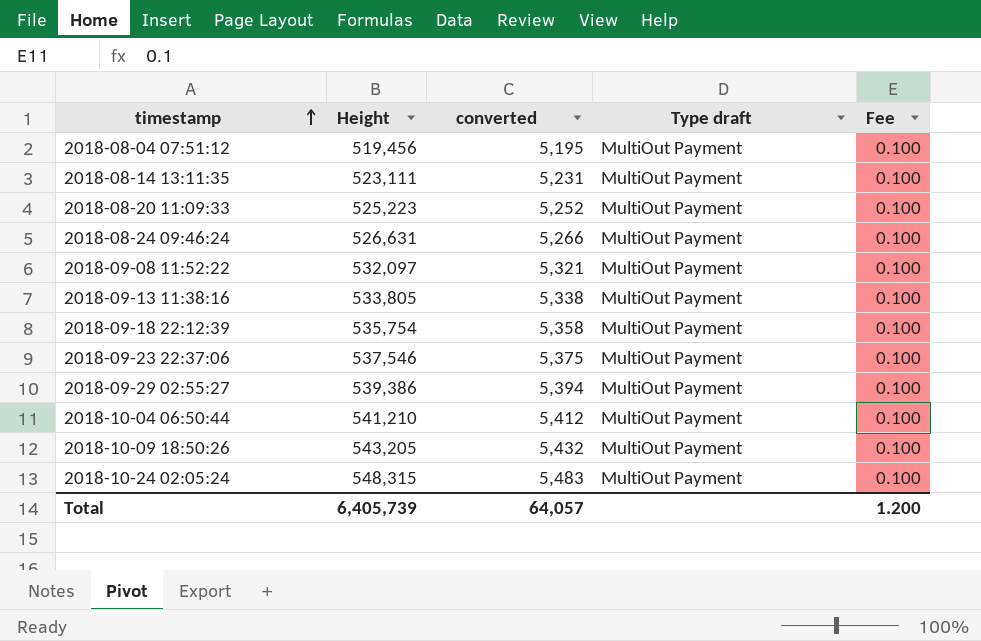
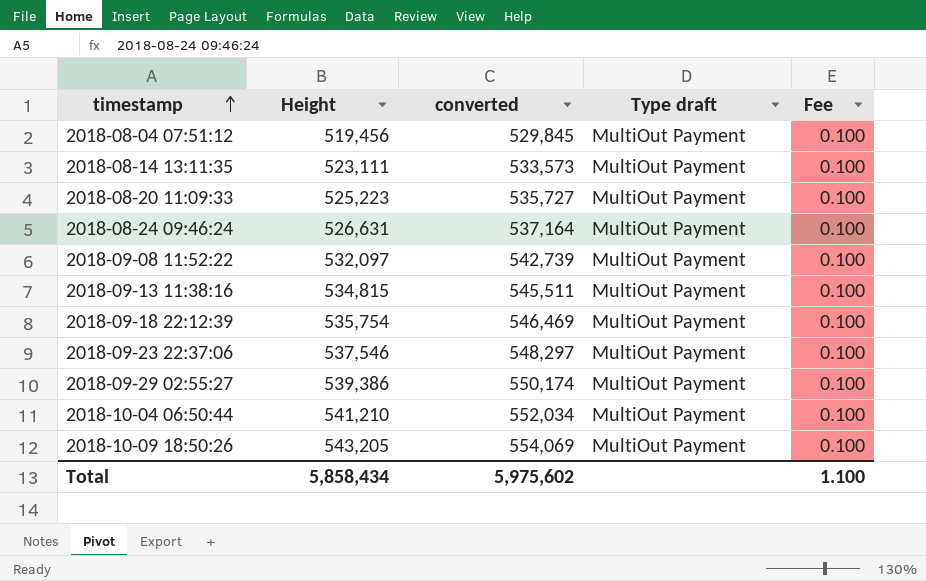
column converted | formula: [Height] * 0.01 -> [Height] * 1.02
row 2018-10-24 02:05:24: 548,315 | 5,483 | MultiOut Payment | 0.100 -> none
2018-09-13 11:38:16 | Height: 533,805 -> 534,815
Total | Height: 6,405,739 -> 5,858,434
Total | converted: 64,057 -> 5,975,602
Total | Fee: 1.200 -> 1.100

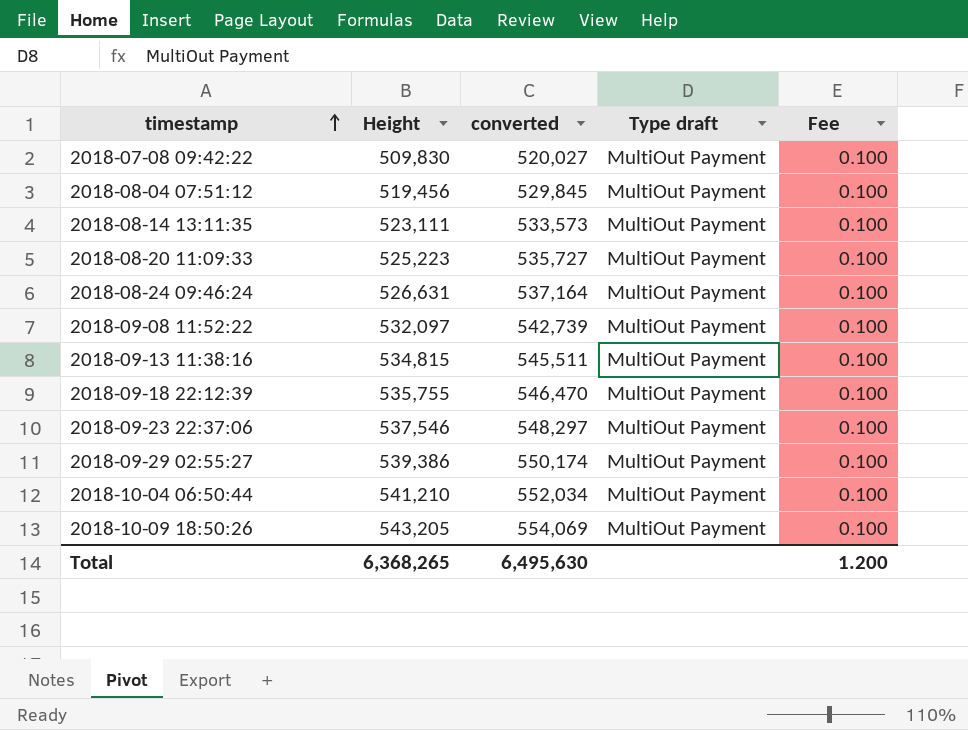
row 2018-07-08 09:42:22: none -> 509,830 | 520,027 | MultiOut Payment | 0.100
2018-09-18 22:12:39 | Height: 535,754 -> 535,755
2018-09-18 22:12:39 | converted: 546,469 -> 546,470
Total | Height: 5,858,434 -> 6,368,265
Total | converted: 5,975,602 -> 6,495,630
Total | Fee: 1.100 -> 1.200

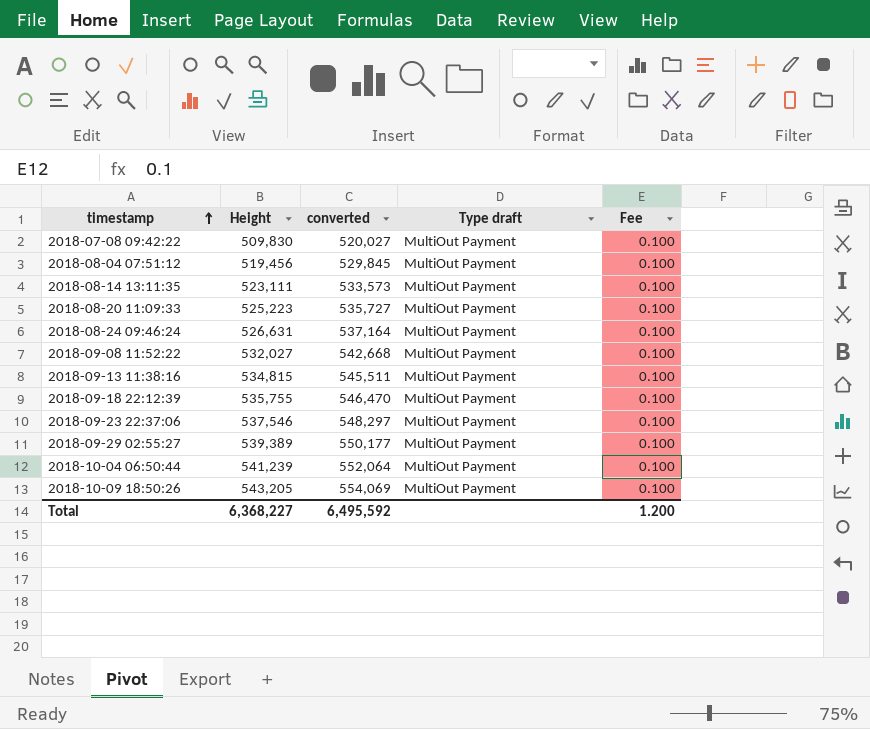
2018-09-08 11:52:22 | Height: 532,097 -> 532,027
2018-09-08 11:52:22 | converted: 542,739 -> 542,668
2018-09-29 02:55:27 | Height: 539,386 -> 539,389
2018-09-29 02:55:27 | converted: 550,174 -> 550,177
2018-10-04 06:50:44 | Height: 541,210 -> 541,239
2018-10-04 06:50:44 | converted: 552,034 -> 552,064
Total | Height: 6,368,265 -> 6,368,227
Total | converted: 6,495,630 -> 6,495,592

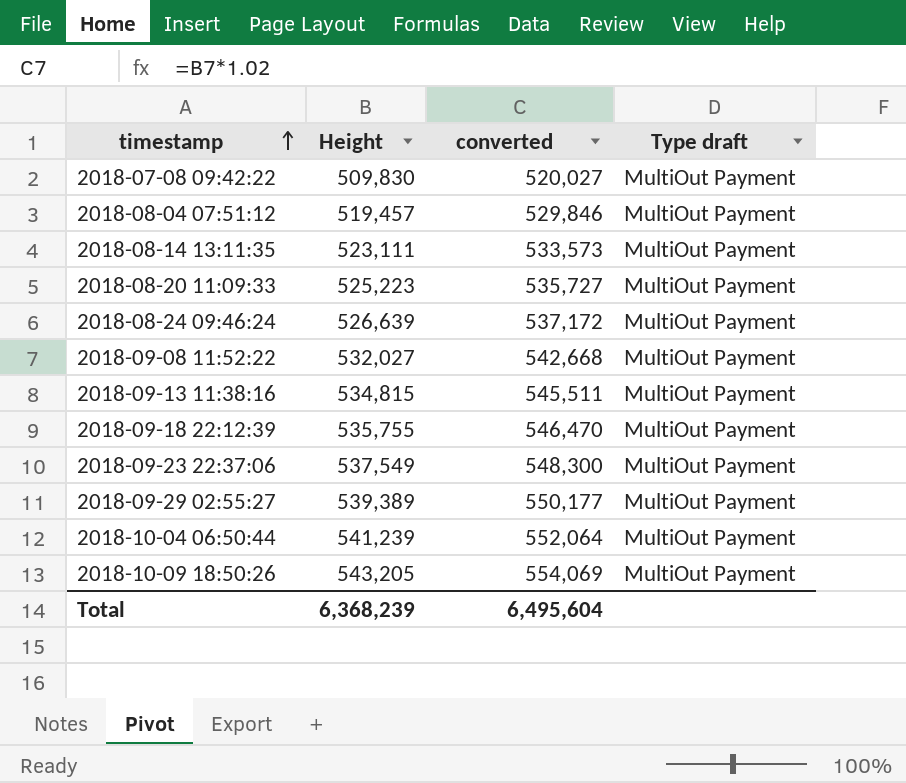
column Fee | position: 5 -> none
2018-08-04 07:51:12 | Height: 519,456 -> 519,457
2018-08-04 07:51:12 | converted: 529,845 -> 529,846
2018-08-24 09:46:24 | Height: 526,631 -> 526,639
2018-08-24 09:46:24 | converted: 537,164 -> 537,172
2018-09-23 22:37:06 | Height: 537,546 -> 537,549
2018-09-23 22:37:06 | converted: 548,297 -> 548,300
Total | Height: 6,368,227 -> 6,368,239
Total | converted: 6,495,592 -> 6,495,604

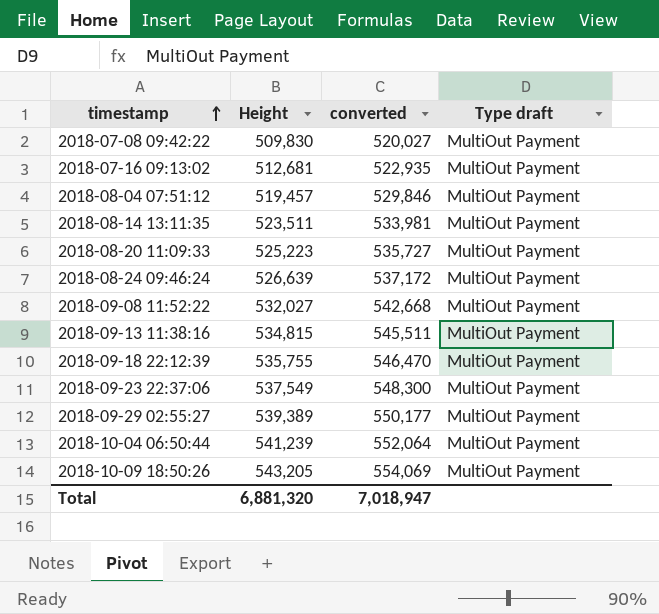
row 2018-07-16 09:13:02: none -> 512,681 | 522,935 | MultiOut Payment
2018-08-14 13:11:35 | Height: 523,111 -> 523,511
2018-08-14 13:11:35 | converted: 533,573 -> 533,981
Total | Height: 6,368,239 -> 6,881,320
Total | converted: 6,495,604 -> 7,018,947

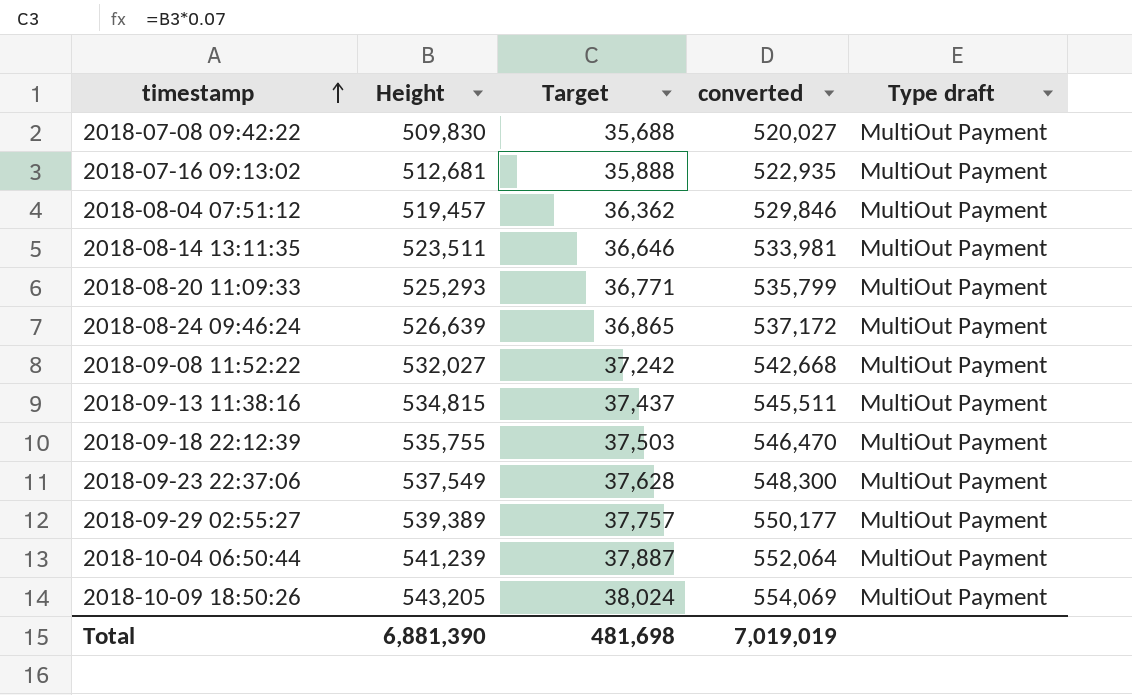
column Target | formula: none -> [Height] * 0.07
2018-08-20 11:09:33 | Height: 525,223 -> 525,293
2018-08-20 11:09:33 | converted: 535,727 -> 535,799
Total | Height: 6,881,320 -> 6,881,390
Total | converted: 7,018,947 -> 7,019,019

